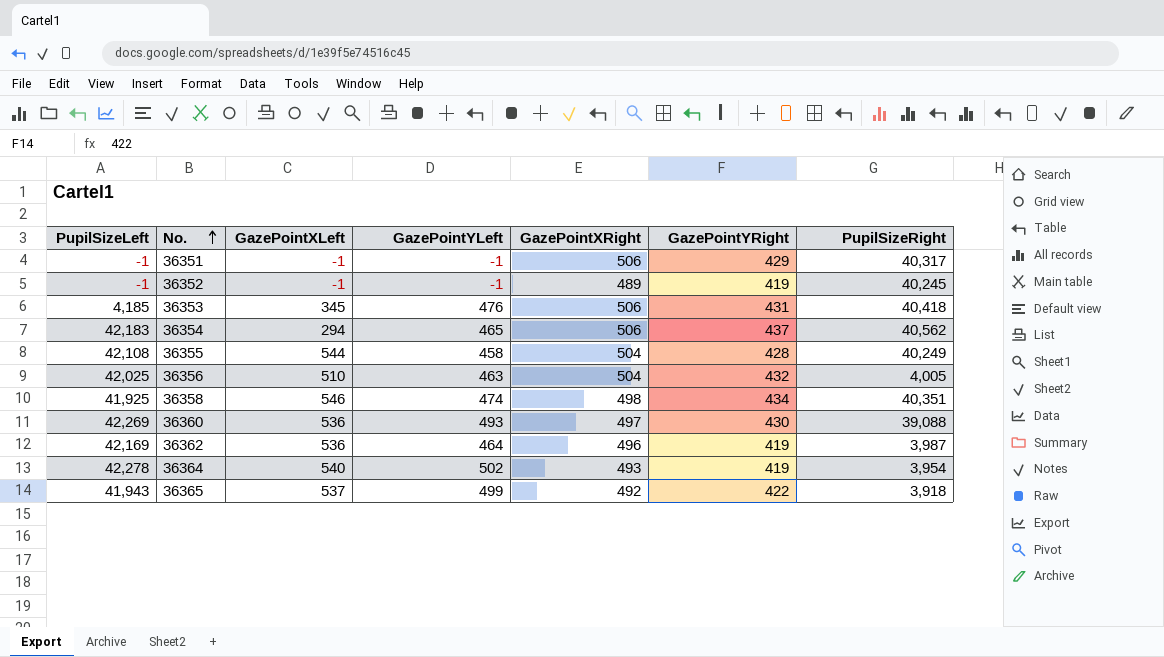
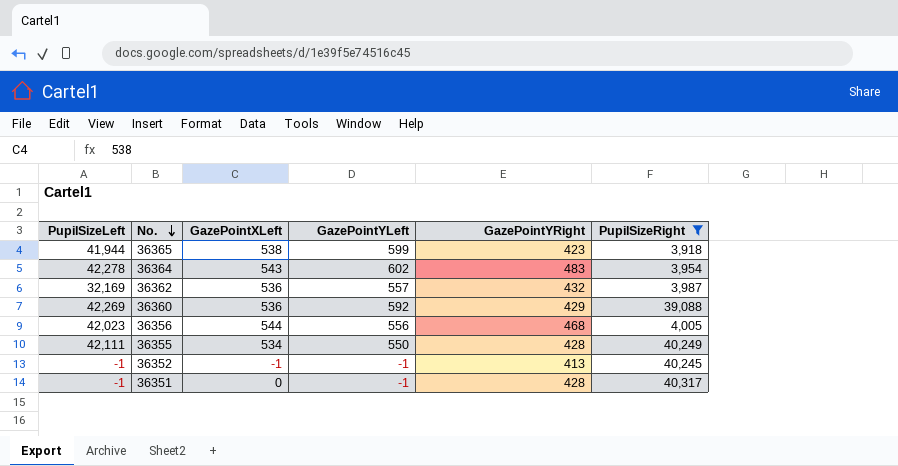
filter: none -> PupilSizeRight <= 40,317
row order: No. ascending -> No. descending
column GazePointXRight | position: 5 -> none
36365 | PupilSizeLeft: 41,943 -> 41,944
36365 | GazePointXLeft: 537 -> 538
36365 | GazePointYLeft: 499 -> 599
36365 | GazePointYRight: 422 -> 423
36364 | GazePointXLeft: 540 -> 543
36364 | GazePointYLeft: 502 -> 602
36364 | GazePointYRight: 419 -> 483
36362 | PupilSizeLeft: 42,169 -> 32,169
36362 | GazePointYLeft: 464 -> 557
36362 | GazePointYRight: 419 -> 432
36360 | GazePointYLeft: 493 -> 592
36360 | GazePointYRight: 430 -> 429
36356 | PupilSizeLeft: 42,025 -> 42,023
36356 | GazePointXLeft: 510 -> 544
36356 | GazePointYLeft: 463 -> 556
36356 | GazePointYRight: 432 -> 468
36355 | PupilSizeLeft: 42,108 -> 42,111
36355 | GazePointXLeft: 544 -> 534
36355 | GazePointYLeft: 458 -> 550
36352 | GazePointYRight: 419 -> 413
36351 | GazePointXLeft: -1 -> 0
36351 | GazePointYRight: 429 -> 428

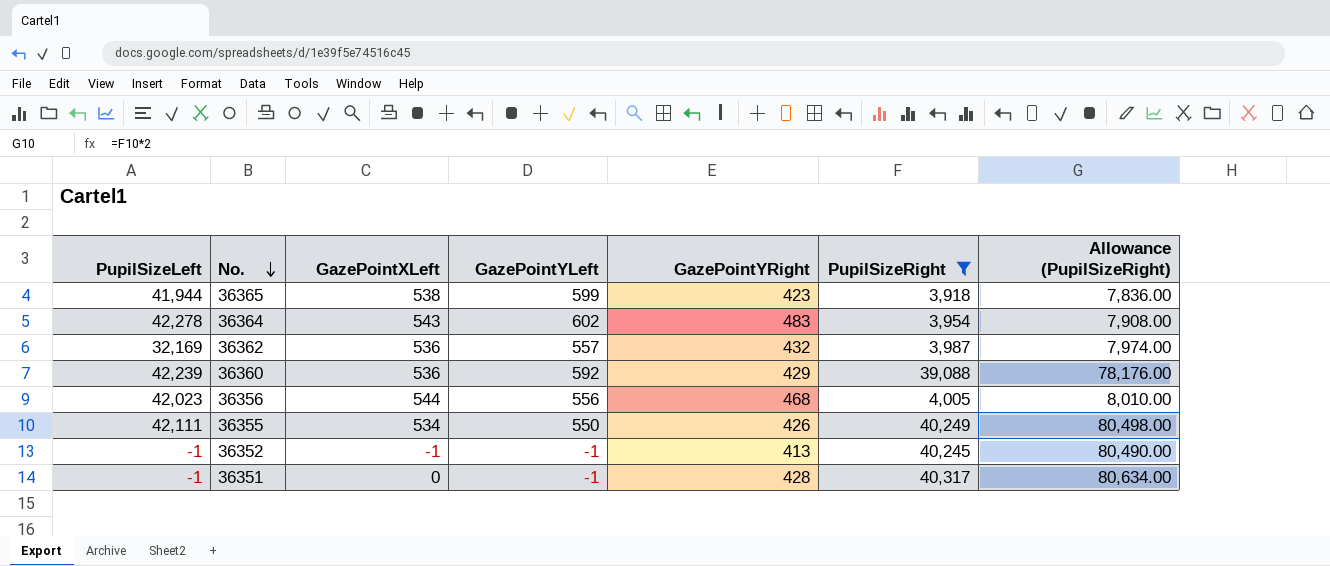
column Allowance (PupilSizeRight) | formula: none -> [PupilSizeRight] * 2
36360 | PupilSizeLeft: 42,269 -> 42,239
36355 | GazePointYRight: 428 -> 426

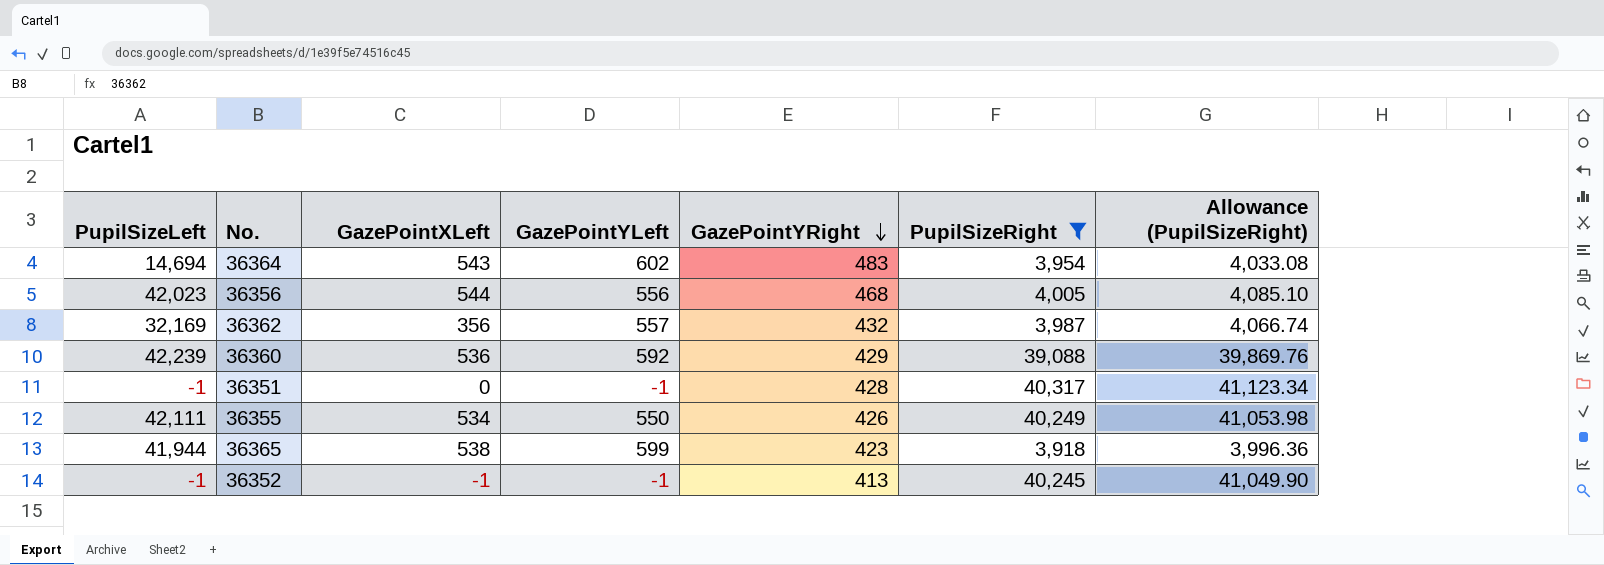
row order: No. descending -> GazePointYRight descending
column Allowance (PupilSizeRight) | formula: [PupilSizeRight] * 2 -> [PupilSizeRight] * 1.02
36364 | PupilSizeLeft: 42,278 -> 14,694
36362 | GazePointXLeft: 536 -> 356

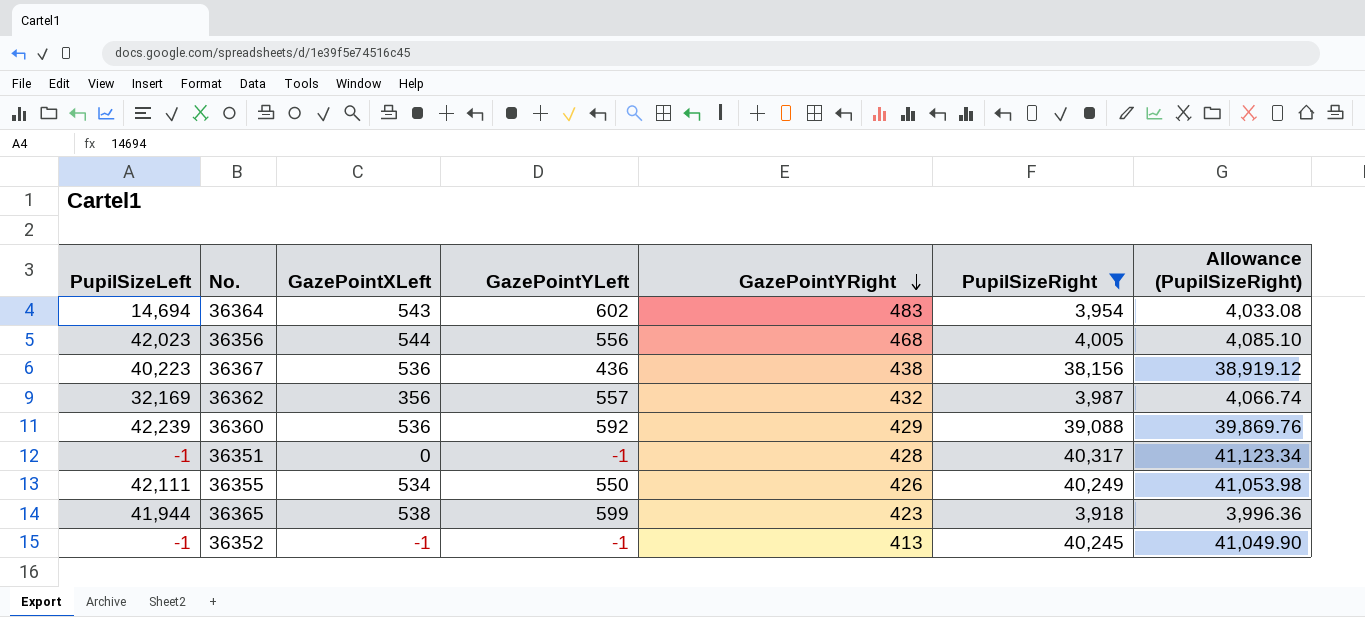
row 36367: none -> 40,223 | 536 | 436 | 438 | 38,156 | 38,919.12

